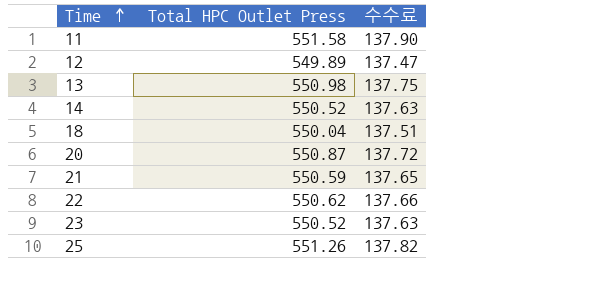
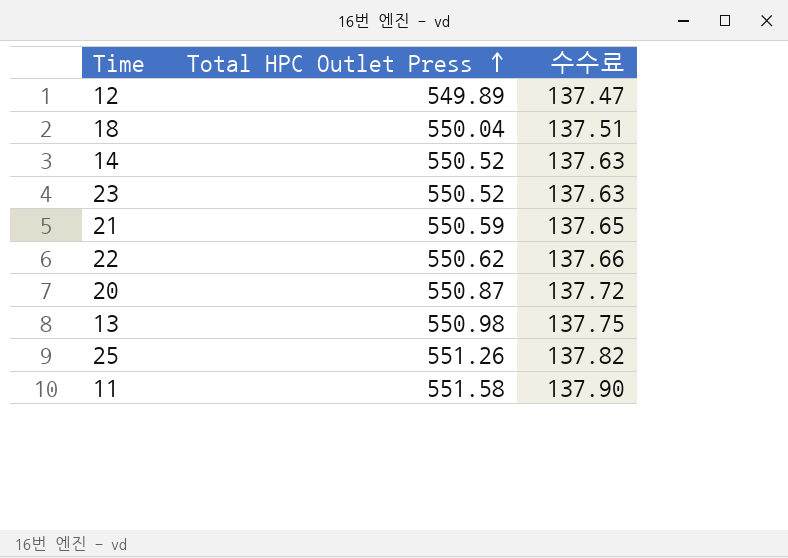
row order: Time ascending -> Total HPC Outlet Press ascending

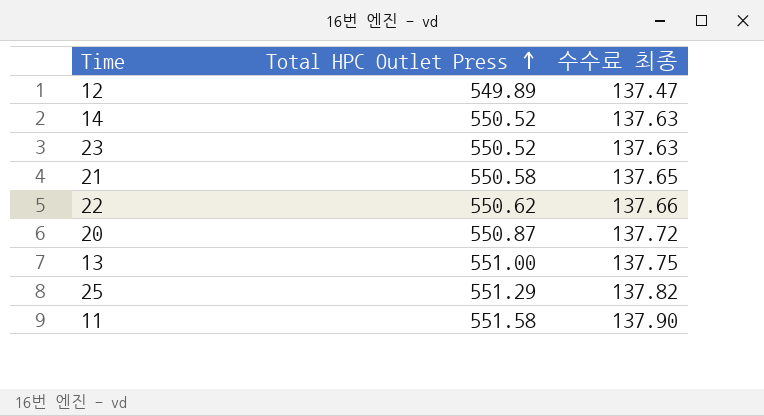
column name: 수수료 -> 수수료 최종
row 18: 550.04 | 137.51 -> none
21 | Total HPC Outlet Press: 550.59 -> 550.58
13 | Total HPC Outlet Press: 550.98 -> 551.00
25 | Total HPC Outlet Press: 551.26 -> 551.29

